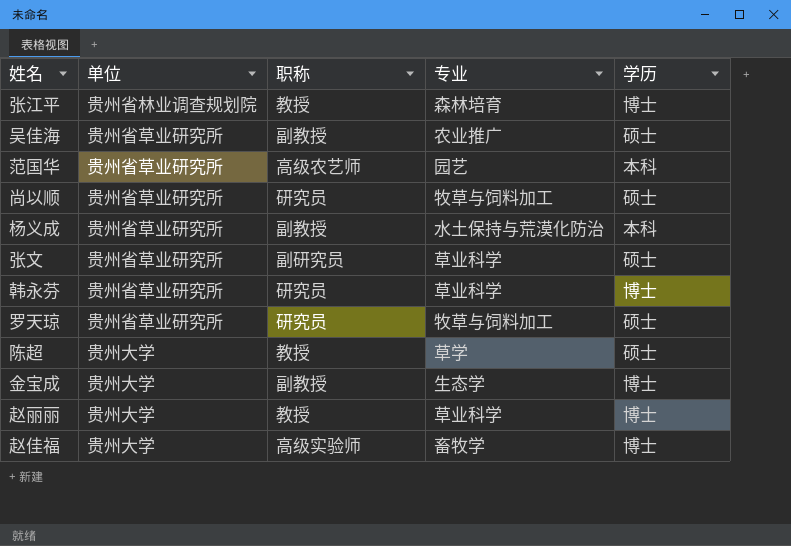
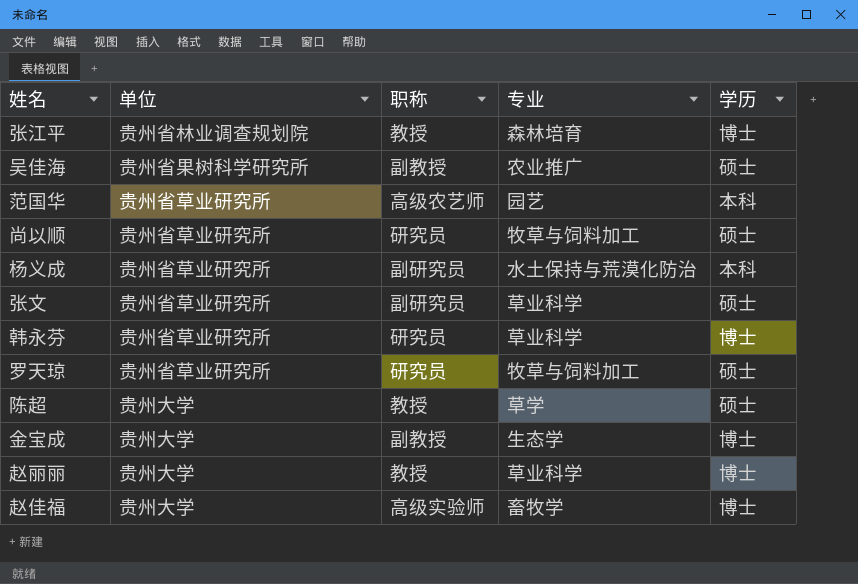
吴佳海 | 单位: 贵州省草业研究所 -> 贵州省果树科学研究所
杨义成 | 职称: 副教授 -> 副研究员

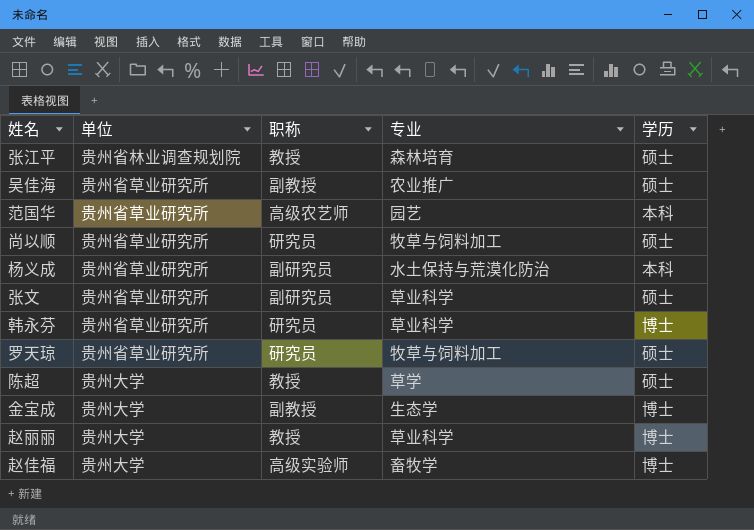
张江平 | 学历: 博士 -> 硕士
吴佳海 | 单位: 贵州省果树科学研究所 -> 贵州省草业研究所

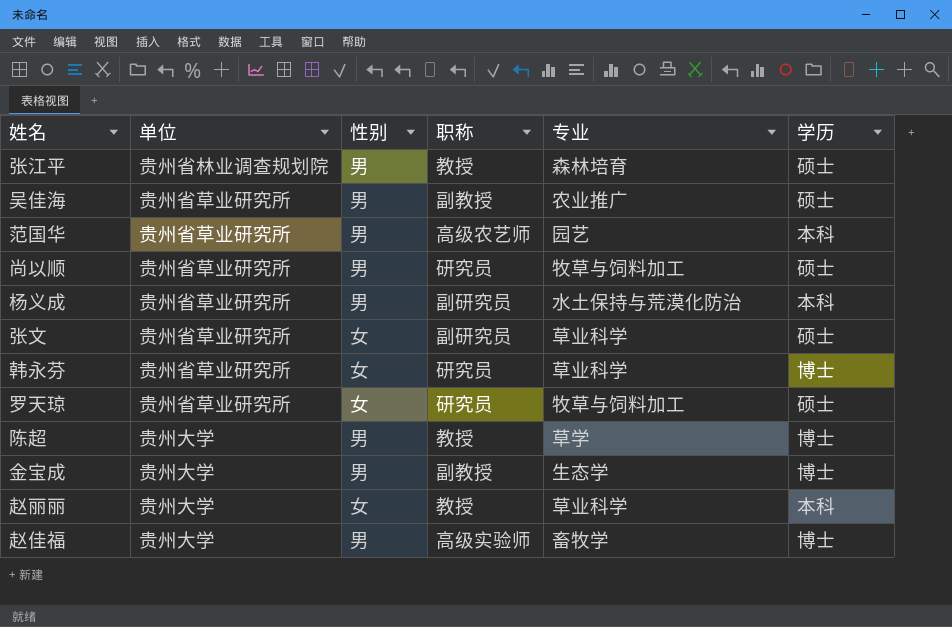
column 性别 | position: none -> 3
陈超 | 学历: 硕士 -> 博士
赵丽丽 | 学历: 博士 -> 本科

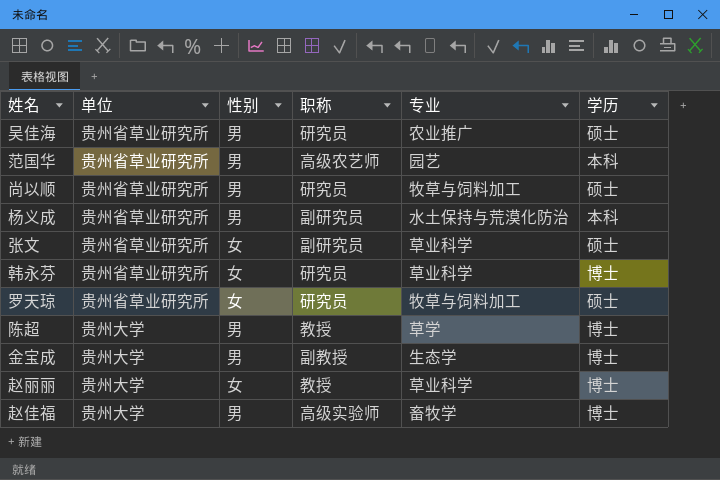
row 张江平: 贵州省林业调查规划院 | 男 | 教授 | 森林培育 | 硕士 -> none
吴佳海 | 职称: 副教授 -> 研究员
赵丽丽 | 学历: 本科 -> 博士

